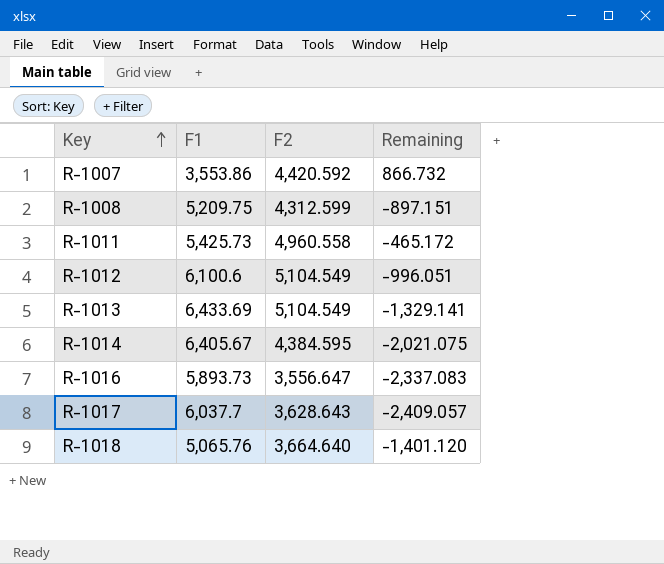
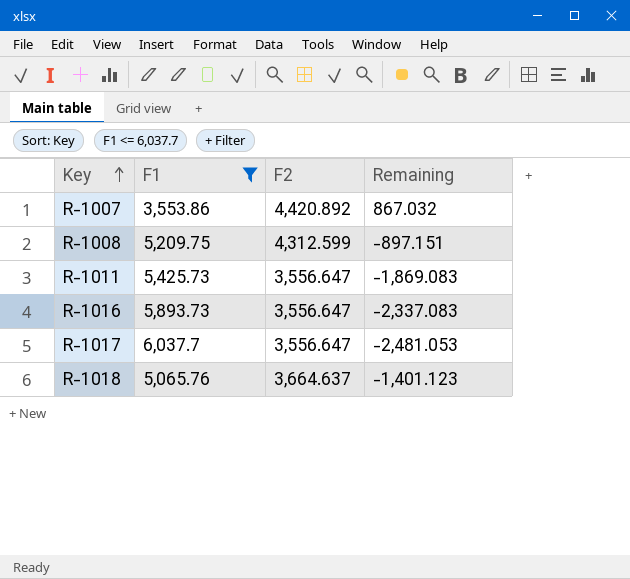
filter: none -> F1 <= 6,037.7
R-1007 | F2: 4,420.592 -> 4,420.892
R-1007 | Remaining: 866.732 -> 867.032
R-1011 | F2: 4,960.558 -> 3,556.647
R-1011 | Remaining: -465.172 -> -1,869.083
R-1017 | F2: 3,628.643 -> 3,556.647
R-1017 | Remaining: -2,409.057 -> -2,481.053
R-1018 | F2: 3,664.640 -> 3,664.637
R-1018 | Remaining: -1,401.120 -> -1,401.123

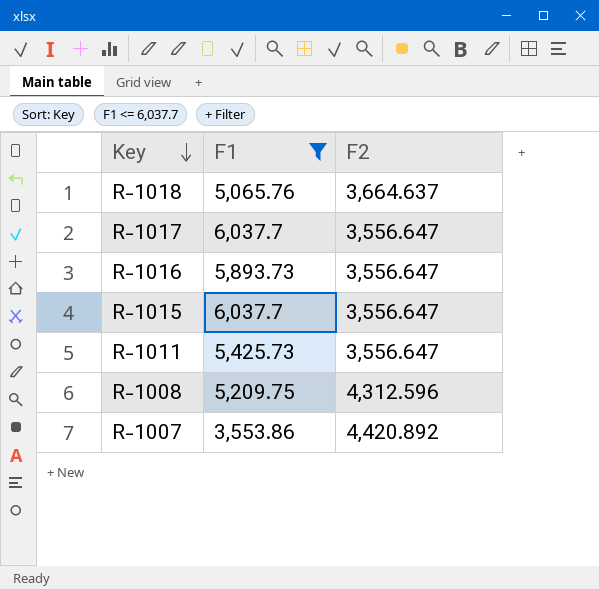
row order: Key ascending -> Key descending
column Remaining | formula: [F2] - [F1] -> none
row R-1015: none -> 6,037.7 | 3,556.647
R-1008 | F2: 4,312.599 -> 4,312.596

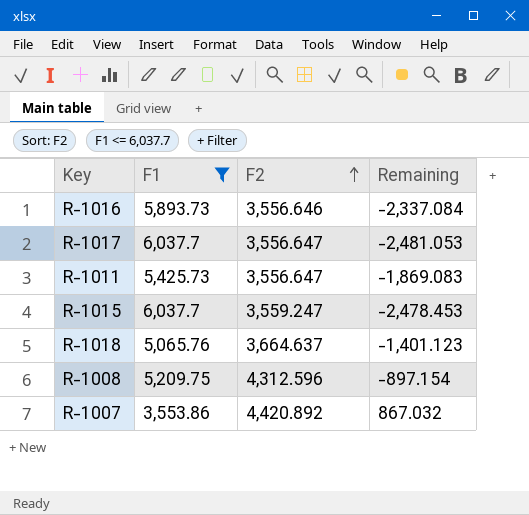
row order: Key descending -> F2 ascending
column Remaining | formula: none -> [F2] - [F1]
R-1016 | F2: 3,556.647 -> 3,556.646
R-1015 | F2: 3,556.647 -> 3,559.247

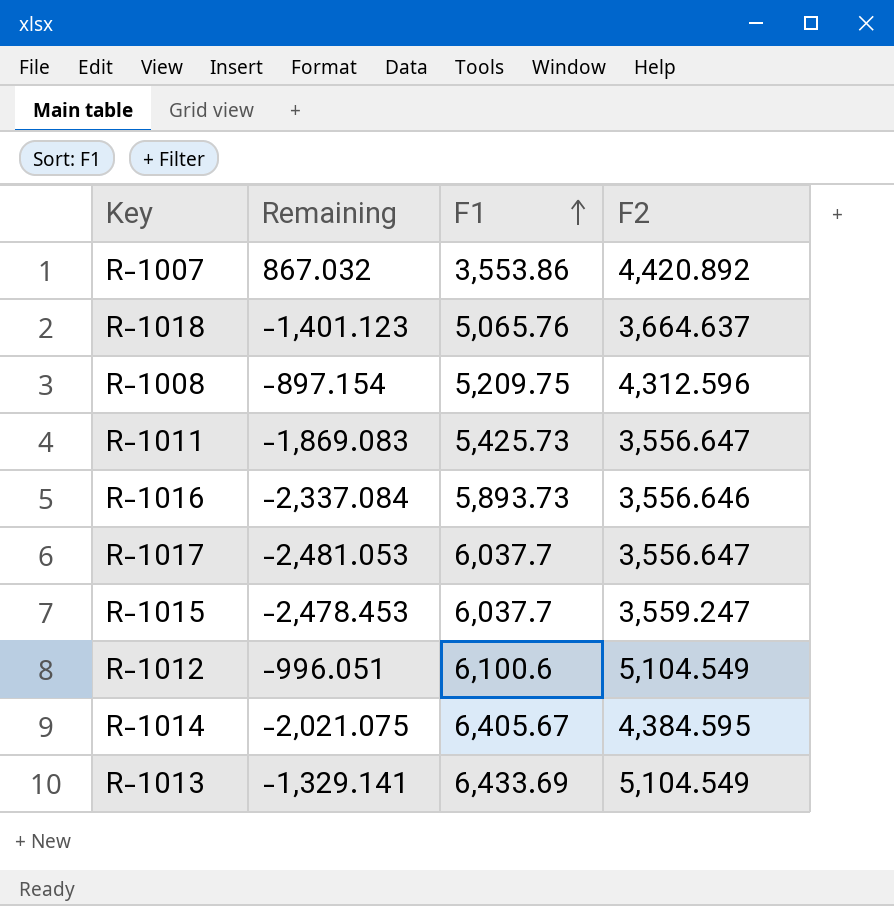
filter: F1 <= 6,037.7 -> none
row order: F2 ascending -> F1 ascending
column Remaining | position: 4 -> 2

